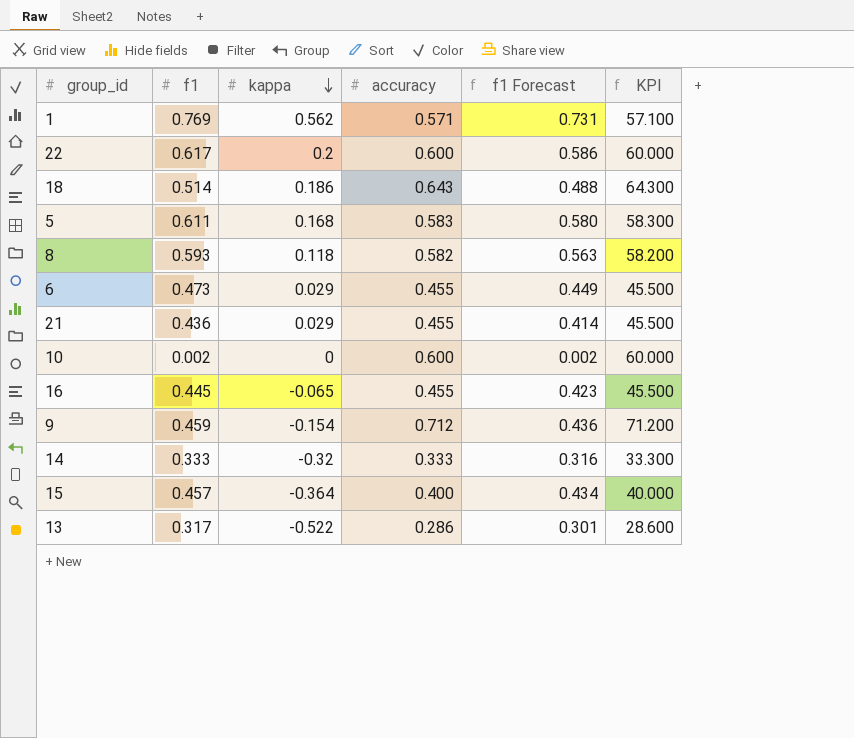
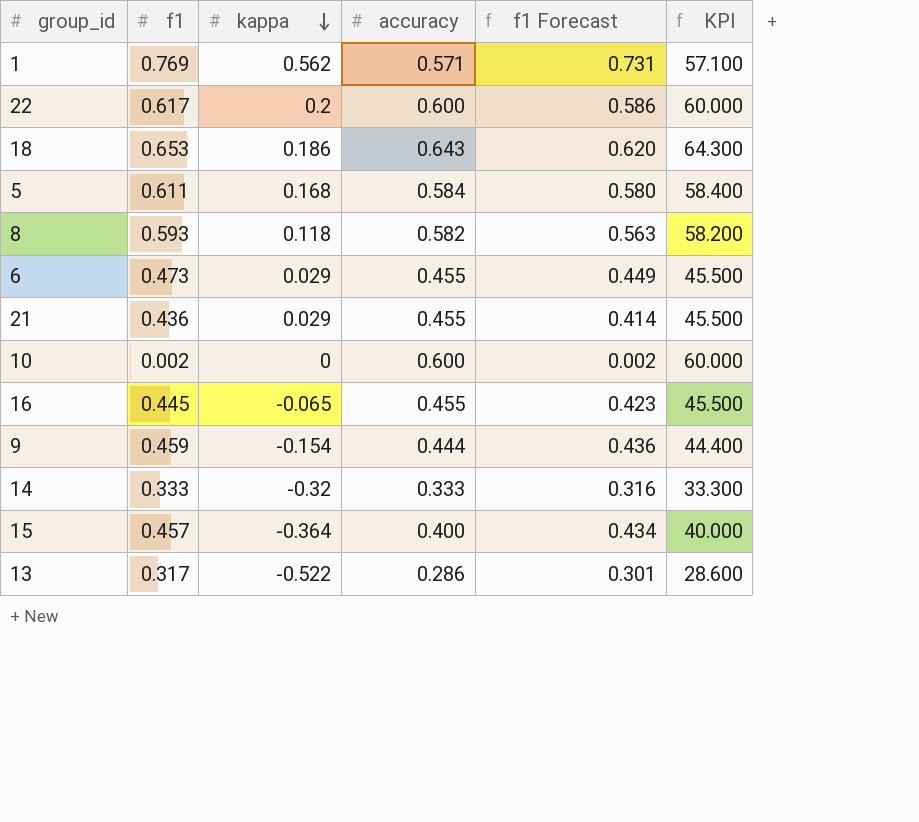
18 | f1: 0.514 -> 0.653
18 | f1 Forecast: 0.488 -> 0.620
5 | accuracy: 0.583 -> 0.584
5 | KPI: 58.300 -> 58.400
9 | accuracy: 0.712 -> 0.444
9 | KPI: 71.200 -> 44.400

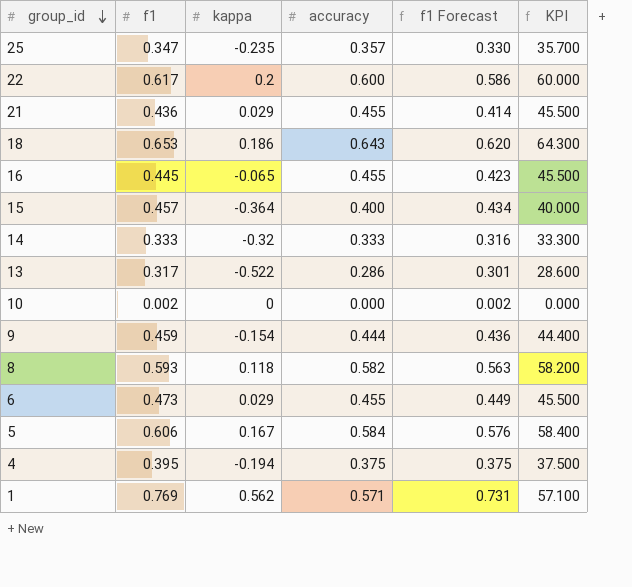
row order: kappa descending -> group_id descending
row 25: none -> 0.347 | -0.235 | 0.357 | 0.330 | 35.700
10 | accuracy: 0.600 -> 0.000
10 | KPI: 60.000 -> 0.000
5 | f1: 0.611 -> 0.606
5 | kappa: 0.168 -> 0.167
5 | f1 Forecast: 0.580 -> 0.576
row 4: none -> 0.395 | -0.194 | 0.375 | 0.375 | 37.500

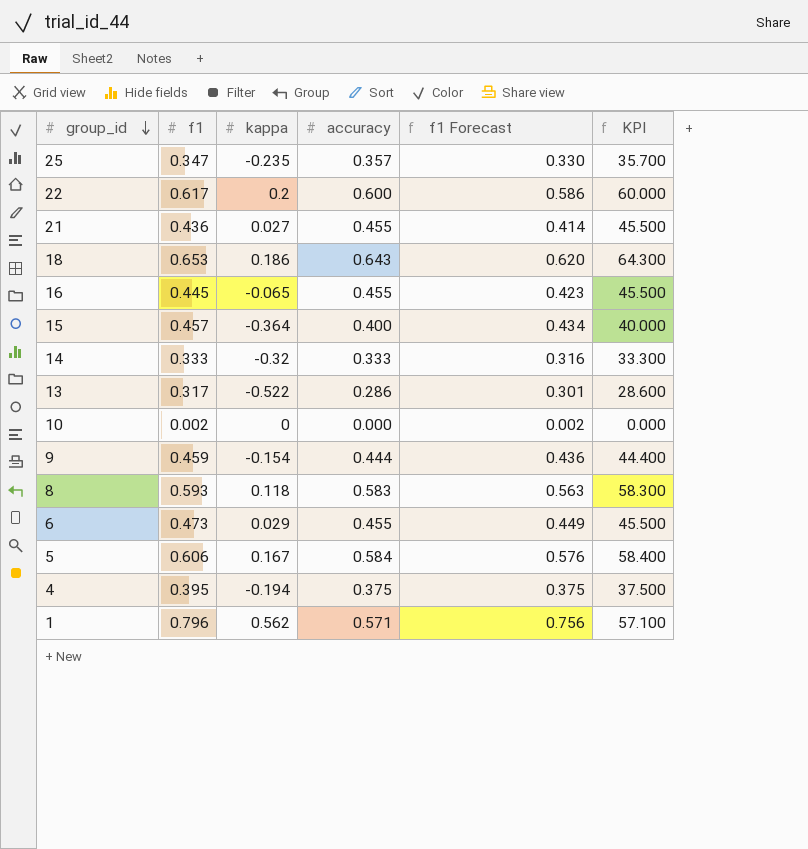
21 | kappa: 0.029 -> 0.027
8 | accuracy: 0.582 -> 0.583
8 | KPI: 58.200 -> 58.300
1 | f1: 0.769 -> 0.796
1 | f1 Forecast: 0.731 -> 0.756

